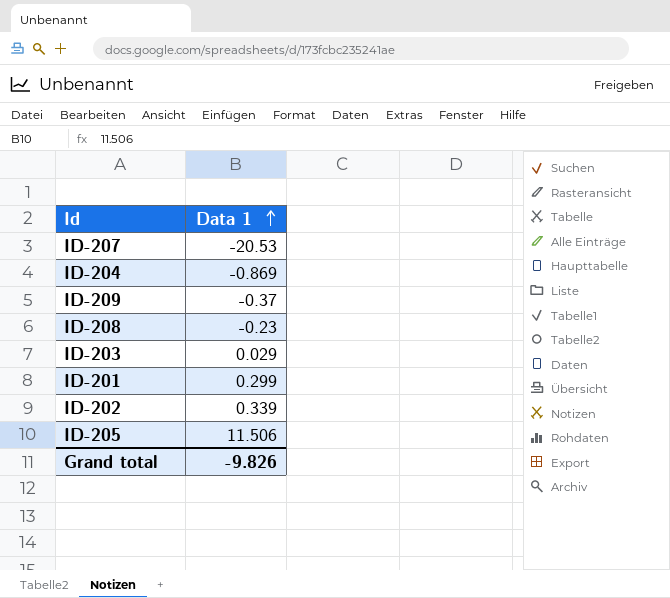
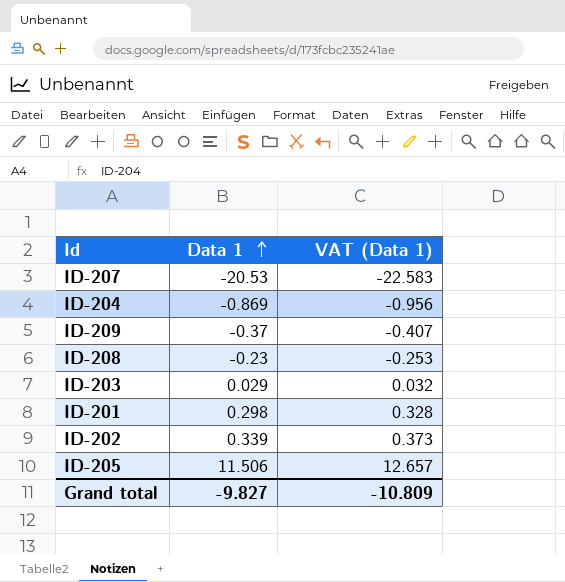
column VAT (Data 1) | formula: none -> [Data 1] * 1.1
ID-201 | Data 1: 0.299 -> 0.298
Grand total | Data 1: -9.826 -> -9.827

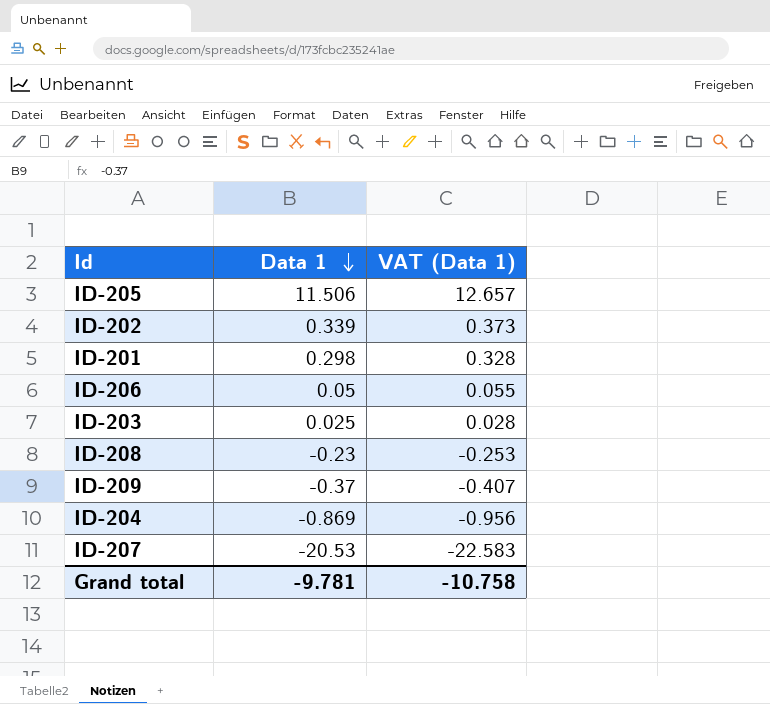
row order: Data 1 ascending -> Data 1 descending
row ID-206: none -> 0.05 | 0.055
ID-203 | Data 1: 0.029 -> 0.025
ID-203 | VAT (Data 1): 0.032 -> 0.028
Grand total | Data 1: -9.827 -> -9.781
Grand total | VAT (Data 1): -10.809 -> -10.758

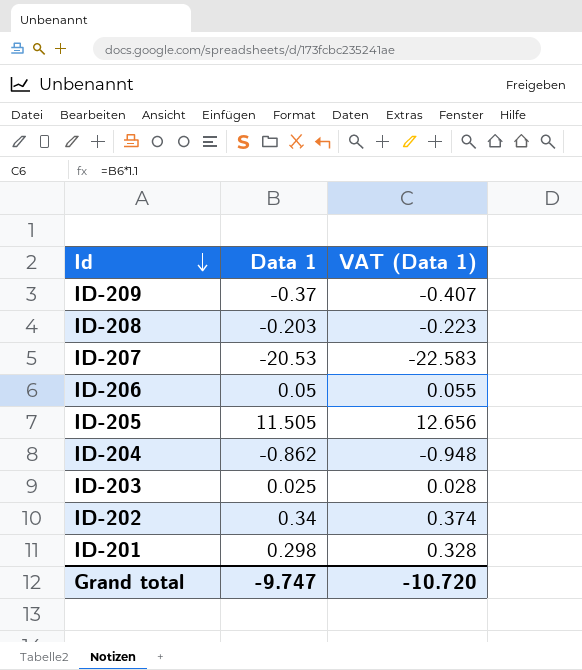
row order: Data 1 descending -> Id descending
ID-208 | Data 1: -0.23 -> -0.203
ID-208 | VAT (Data 1): -0.253 -> -0.223
ID-205 | Data 1: 11.506 -> 11.505
ID-205 | VAT (Data 1): 12.657 -> 12.656
ID-204 | Data 1: -0.869 -> -0.862
ID-204 | VAT (Data 1): -0.956 -> -0.948
ID-202 | Data 1: 0.339 -> 0.34
ID-202 | VAT (Data 1): 0.373 -> 0.374
Grand total | Data 1: -9.781 -> -9.747
Grand total | VAT (Data 1): -10.758 -> -10.720

